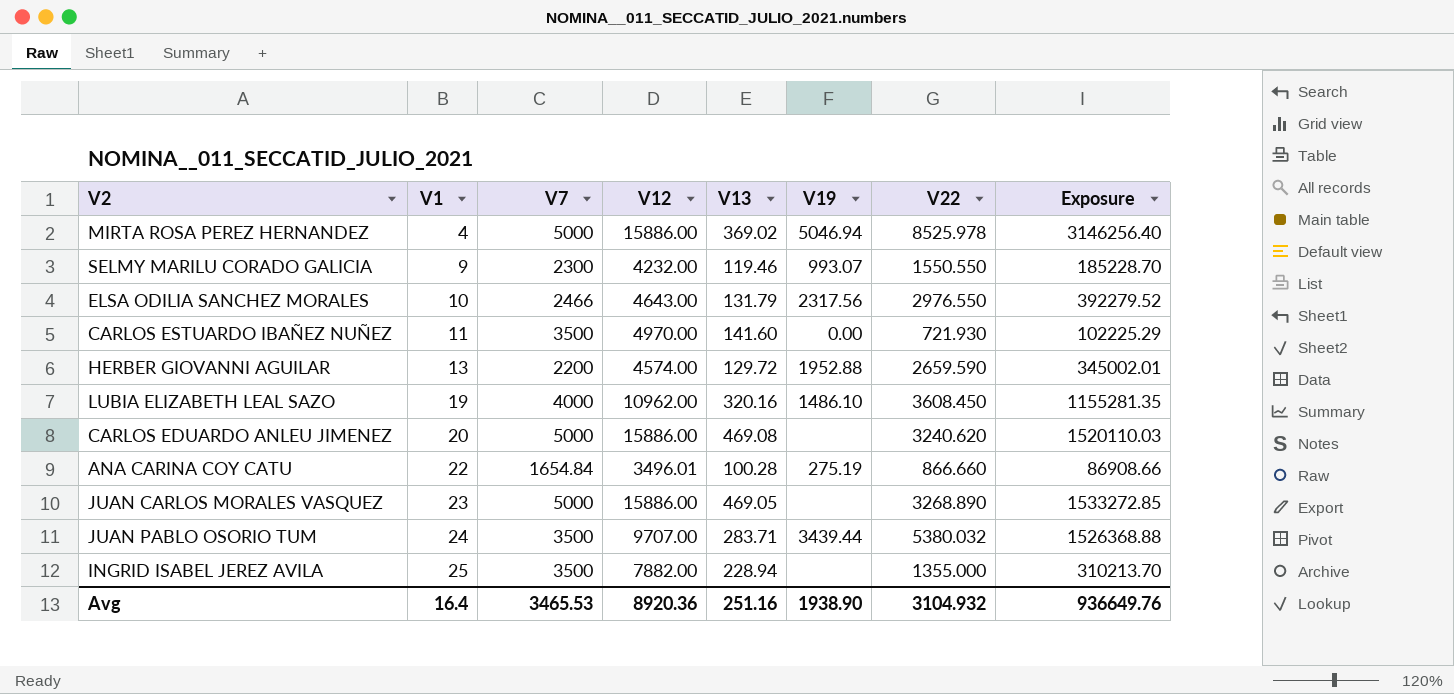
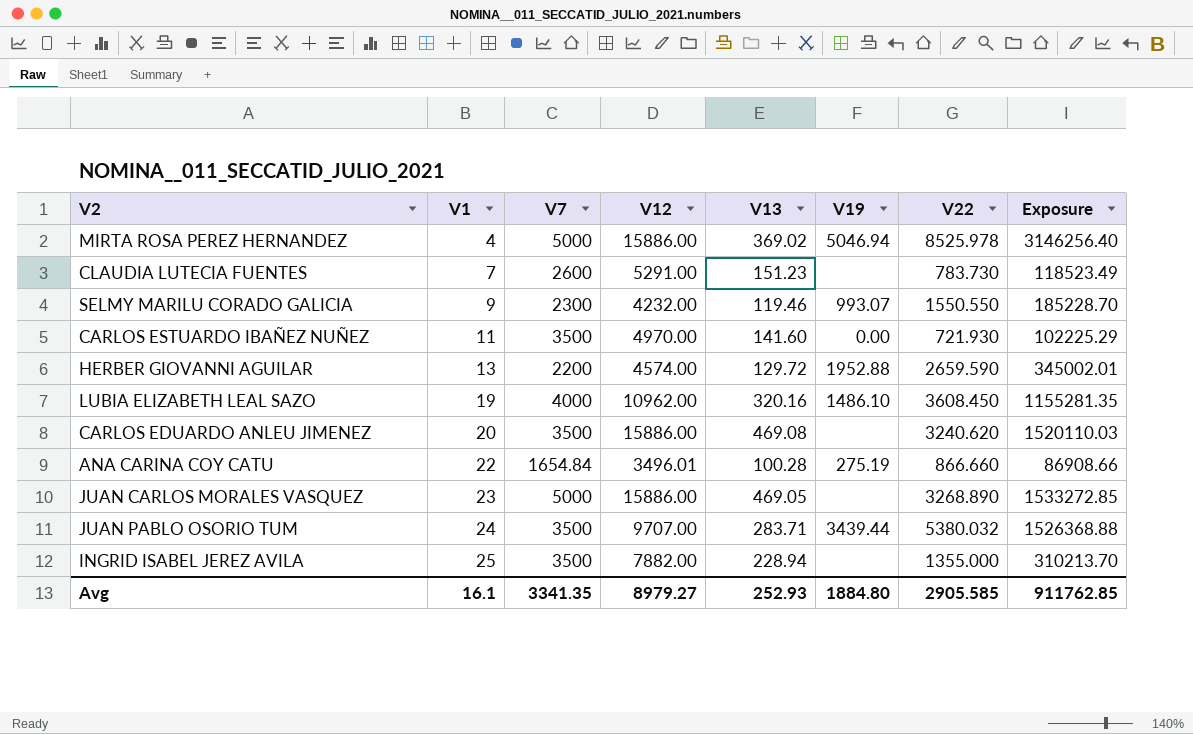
row ELSA ODILIA SANCHEZ MORALES: 10 | 2466 | 4643.00 | 131.79 | 2317.56 | 2976.550 | 392279.52 -> none
row CLAUDIA LUTECIA FUENTES: none -> 7 | 2600 | 5291.00 | 151.23 | none | 783.730 | 118523.49
CARLOS EDUARDO ANLEU JIMENEZ | V7: 5000 -> 3500
Avg | V1: 16.4 -> 16.1
Avg | V7: 3465.53 -> 3341.35
Avg | V12: 8920.36 -> 8979.27
Avg | V13: 251.16 -> 252.93
Avg | V19: 1938.90 -> 1884.80
Avg | V22: 3104.932 -> 2905.585
Avg | Exposure: 936649.76 -> 911762.85

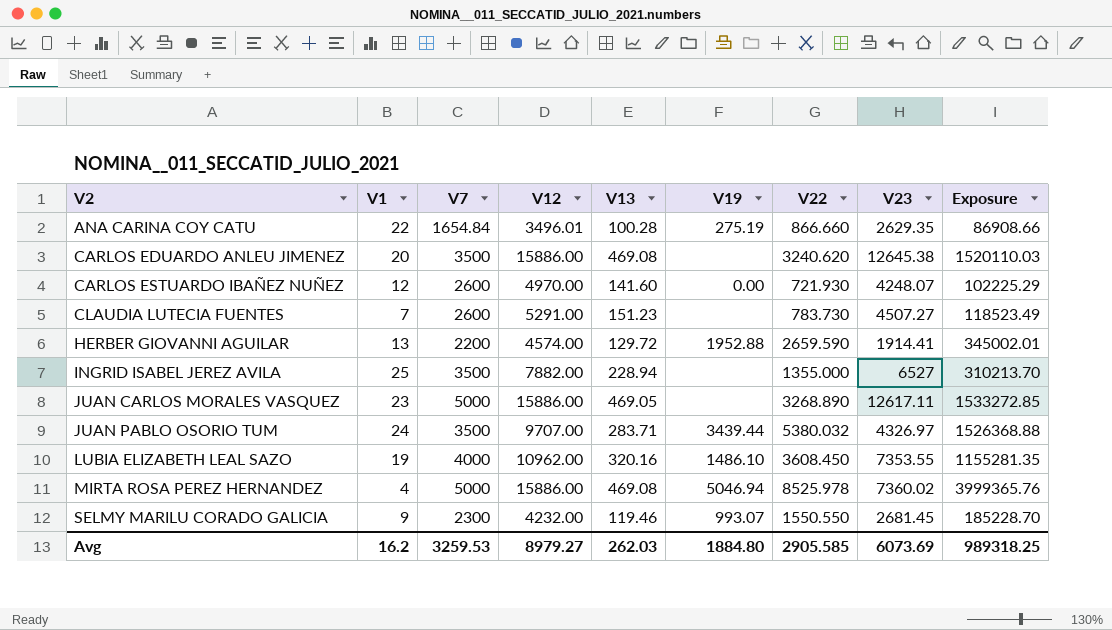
row order: V1 ascending -> V2 ascending
column V23 | formula: none -> [V12] - [V22]
CARLOS ESTUARDO IBAÑEZ NUÑEZ | V1: 11 -> 12
CARLOS ESTUARDO IBAÑEZ NUÑEZ | V7: 3500 -> 2600
MIRTA ROSA PEREZ HERNANDEZ | V13: 369.02 -> 469.08
MIRTA ROSA PEREZ HERNANDEZ | Exposure: 3146256.40 -> 3999365.76
Avg | V1: 16.1 -> 16.2
Avg | V7: 3341.35 -> 3259.53
Avg | V13: 252.93 -> 262.03
Avg | Exposure: 911762.85 -> 989318.25

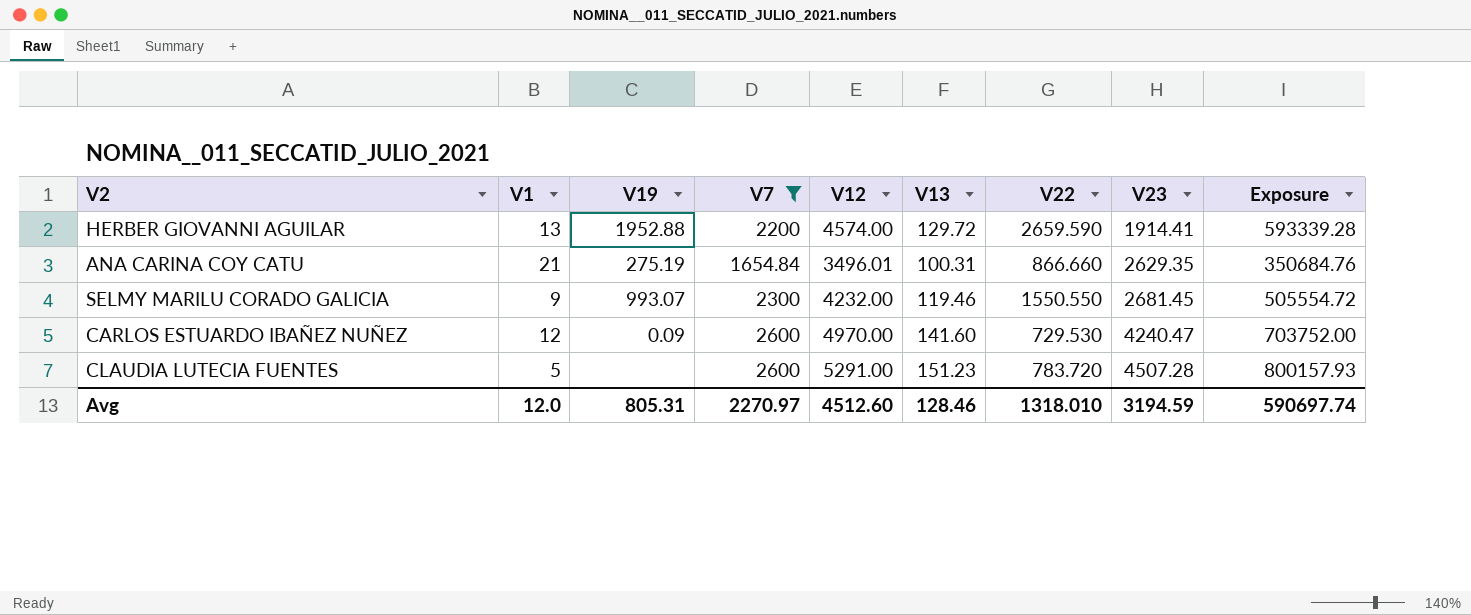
filter: none -> V7 <= 2600
row order: V2 ascending -> V23 ascending
column V19 | position: 6 -> 3
column Exposure | formula: [V13] * [V22] -> [V12] * [V13]
ANA CARINA COY CATU | V1: 22 -> 21
ANA CARINA COY CATU | V13: 100.28 -> 100.31
CARLOS ESTUARDO IBAÑEZ NUÑEZ | V19: 0.00 -> 0.09
CARLOS ESTUARDO IBAÑEZ NUÑEZ | V22: 721.930 -> 729.530
CARLOS ESTUARDO IBAÑEZ NUÑEZ | V23: 4248.07 -> 4240.47
CLAUDIA LUTECIA FUENTES | V1: 7 -> 5
CLAUDIA LUTECIA FUENTES | V22: 783.730 -> 783.720
CLAUDIA LUTECIA FUENTES | V23: 4507.27 -> 4507.28
Avg | V1: 16.2 -> 12.0
Avg | V19: 1884.80 -> 805.31
Avg | V7: 3259.53 -> 2270.97
Avg | V12: 8979.27 -> 4512.60
Avg | V13: 262.03 -> 128.46
Avg | V22: 2905.585 -> 1318.010
Avg | V23: 6073.69 -> 3194.59
Avg | Exposure: 989318.25 -> 590697.74

